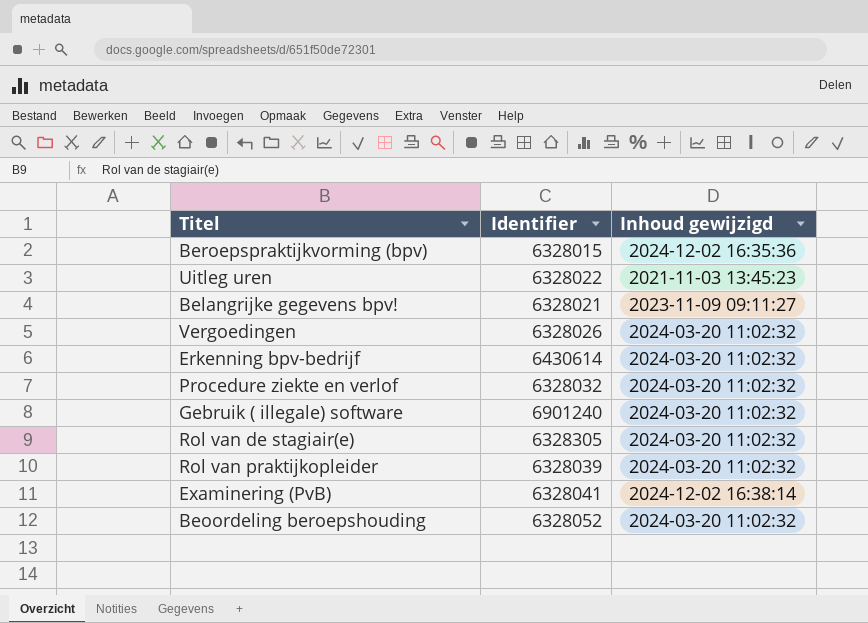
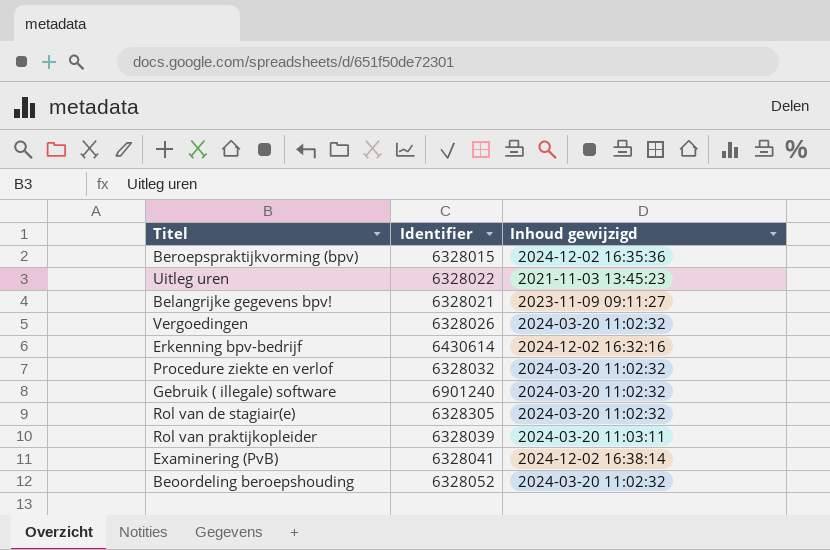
Erkenning bpv-bedrijf | Inhoud gewijzigd: 2024-03-20 11:02:32 -> 2024-12-02 16:32:16
Rol van praktijkopleider | Inhoud gewijzigd: 2024-03-20 11:02:32 -> 2024-03-20 11:03:11

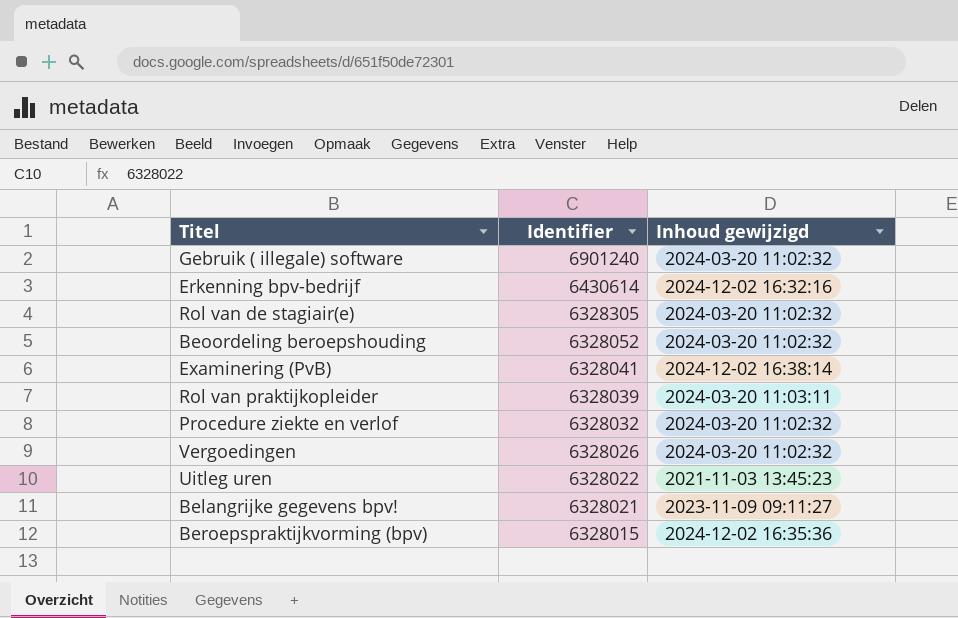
row order: none -> Identifier descending

